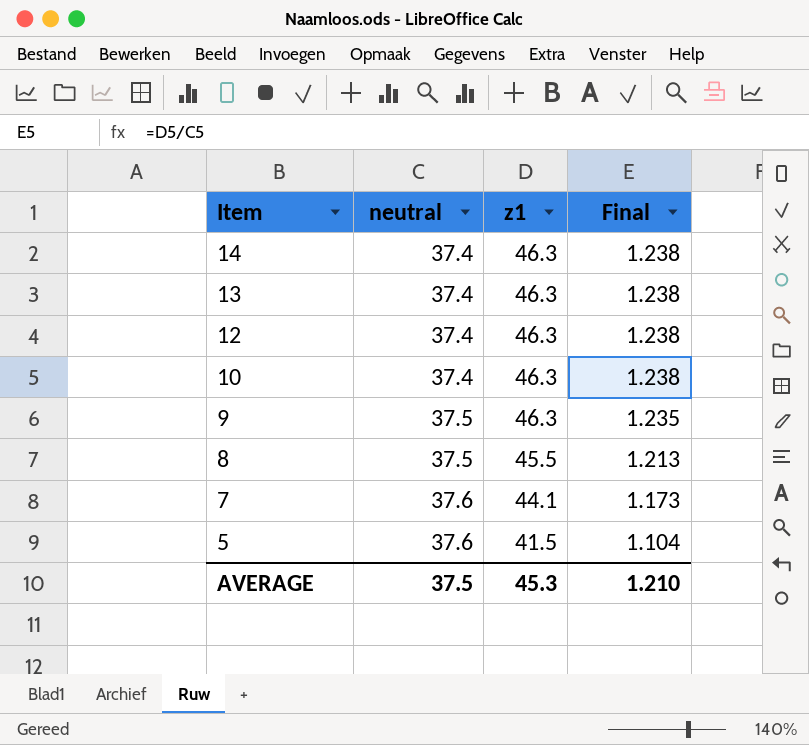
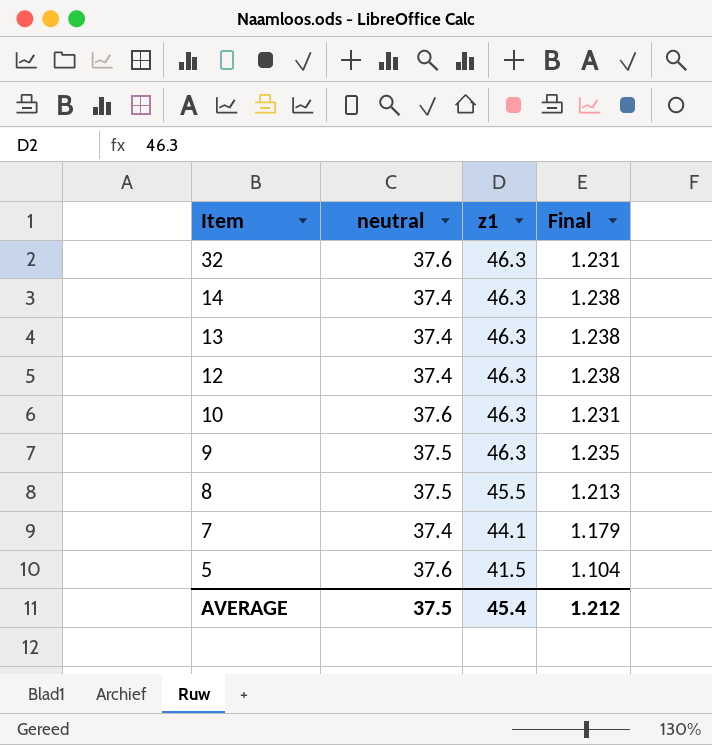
row 32: none -> 37.6 | 46.3 | 1.231
10 | neutral: 37.4 -> 37.6
10 | Final: 1.238 -> 1.231
7 | neutral: 37.6 -> 37.4
7 | Final: 1.173 -> 1.179
AVERAGE | z1: 45.3 -> 45.4
AVERAGE | Final: 1.210 -> 1.212

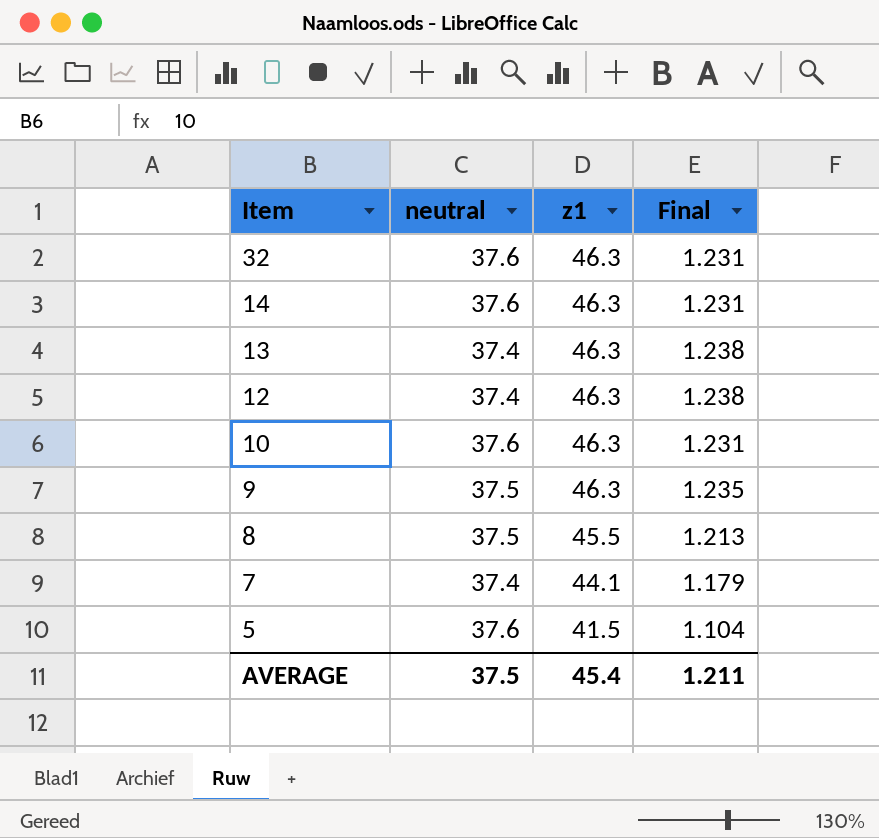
14 | neutral: 37.4 -> 37.6
14 | Final: 1.238 -> 1.231
AVERAGE | Final: 1.212 -> 1.211

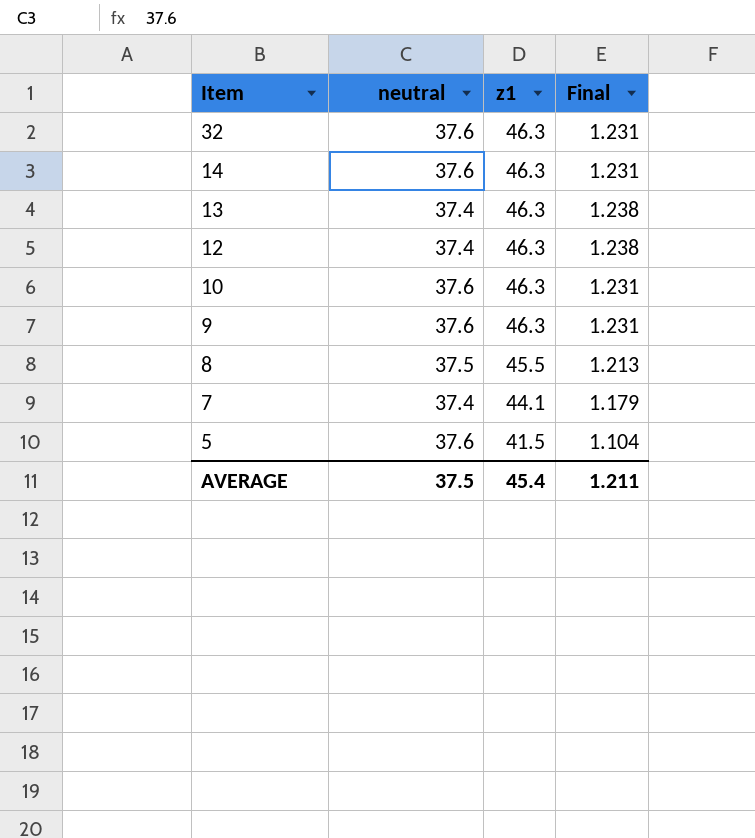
9 | neutral: 37.5 -> 37.6
9 | Final: 1.235 -> 1.231

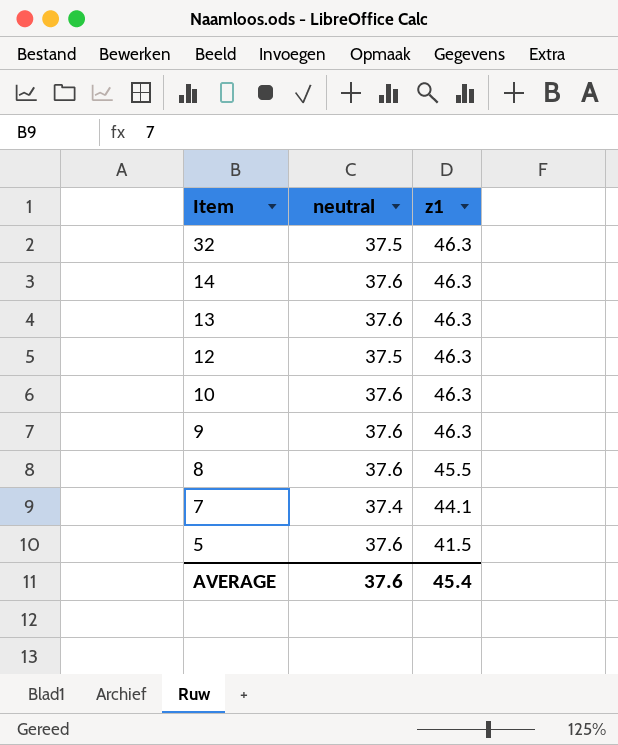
column Final | formula: [z1] / [neutral] -> none
32 | neutral: 37.6 -> 37.5
13 | neutral: 37.4 -> 37.6
12 | neutral: 37.4 -> 37.5
8 | neutral: 37.5 -> 37.6
AVERAGE | neutral: 37.5 -> 37.6

